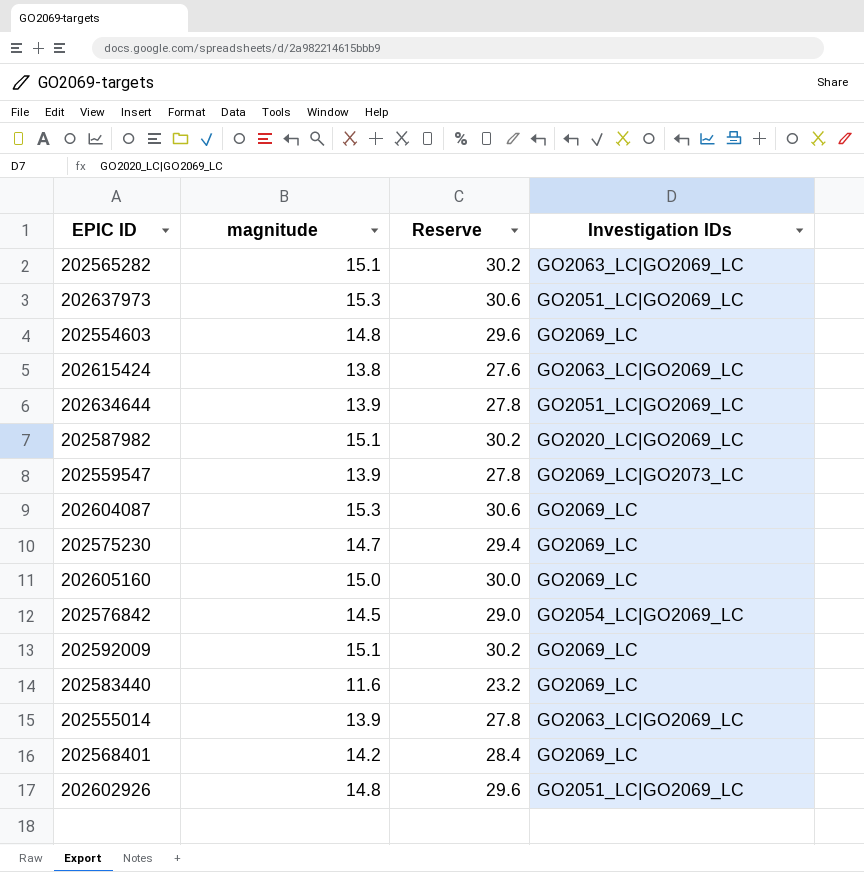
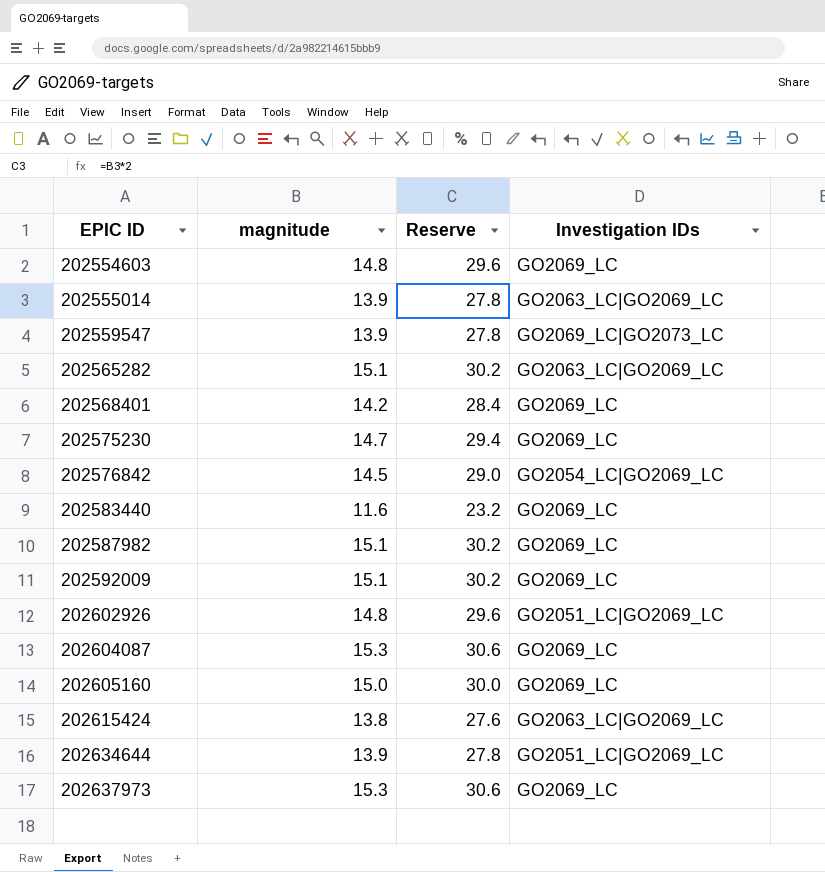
row order: none -> EPIC ID ascending
202587982 | Investigation IDs: GO2020_LC|GO2069_LC -> GO2069_LC
202637973 | Investigation IDs: GO2051_LC|GO2069_LC -> GO2069_LC

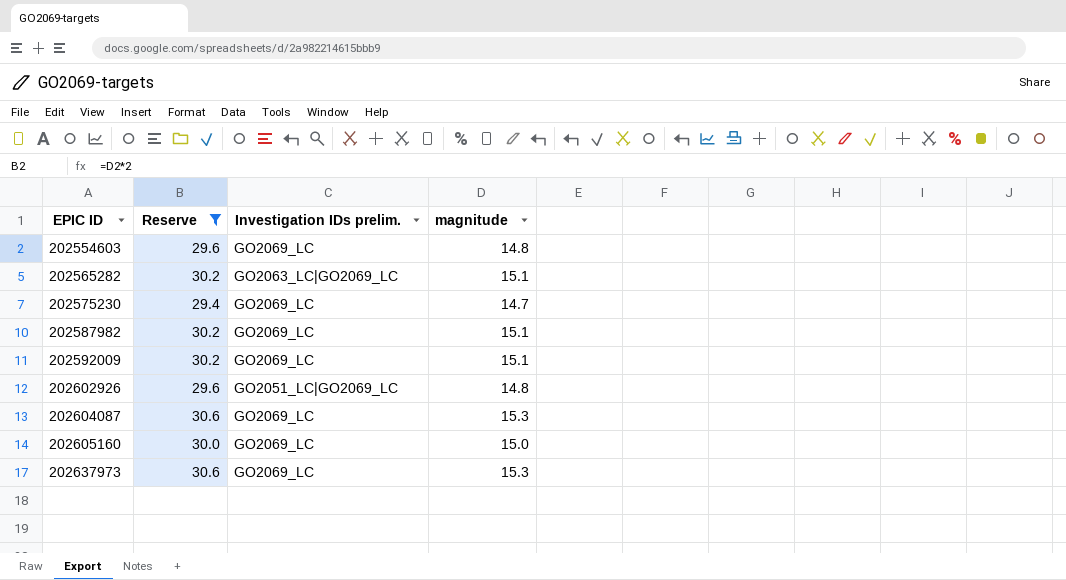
filter: none -> Reserve >= 29.4
column name: Investigation IDs -> Investigation IDs prelim.
column magnitude | position: 2 -> 4

